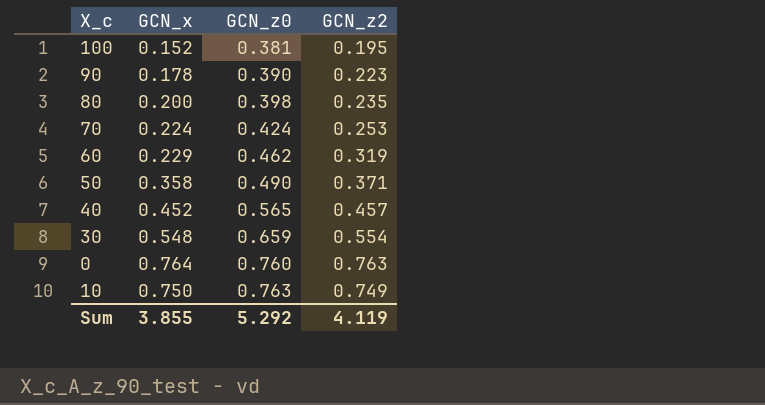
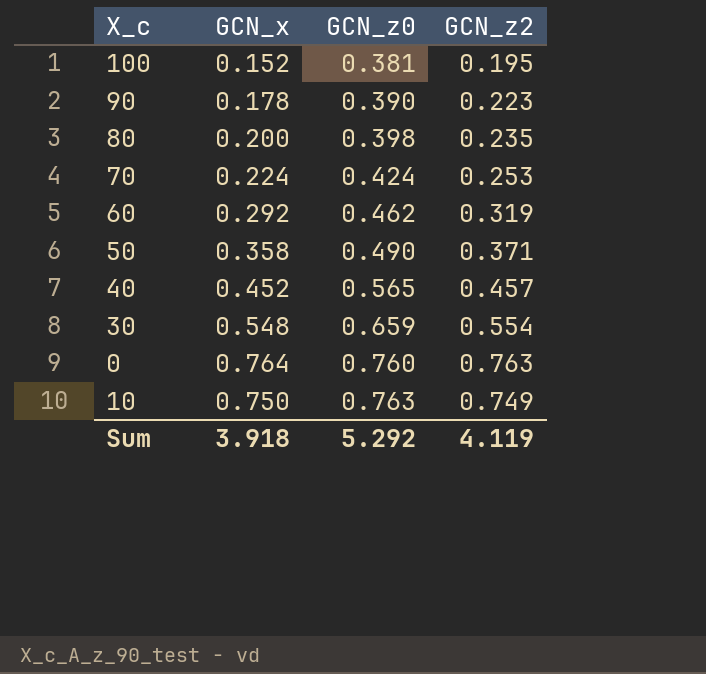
60 | GCN_x: 0.229 -> 0.292
Sum | GCN_x: 3.855 -> 3.918

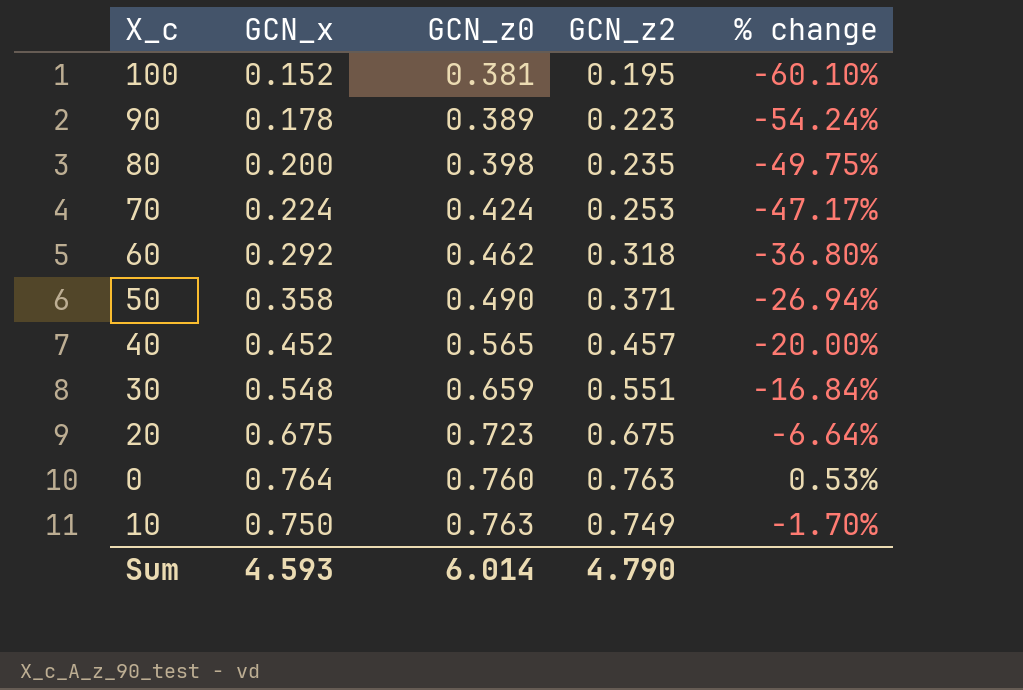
column % change | formula: none -> ([GCN_x] - [GCN_z0]) / [GCN_z0]
90 | GCN_z0: 0.390 -> 0.389
60 | GCN_z2: 0.319 -> 0.318
30 | GCN_z2: 0.554 -> 0.551
row 20: none -> 0.675 | 0.723 | 0.675 | -6.64%
Sum | GCN_x: 3.918 -> 4.593
Sum | GCN_z0: 5.292 -> 6.014
Sum | GCN_z2: 4.119 -> 4.790

